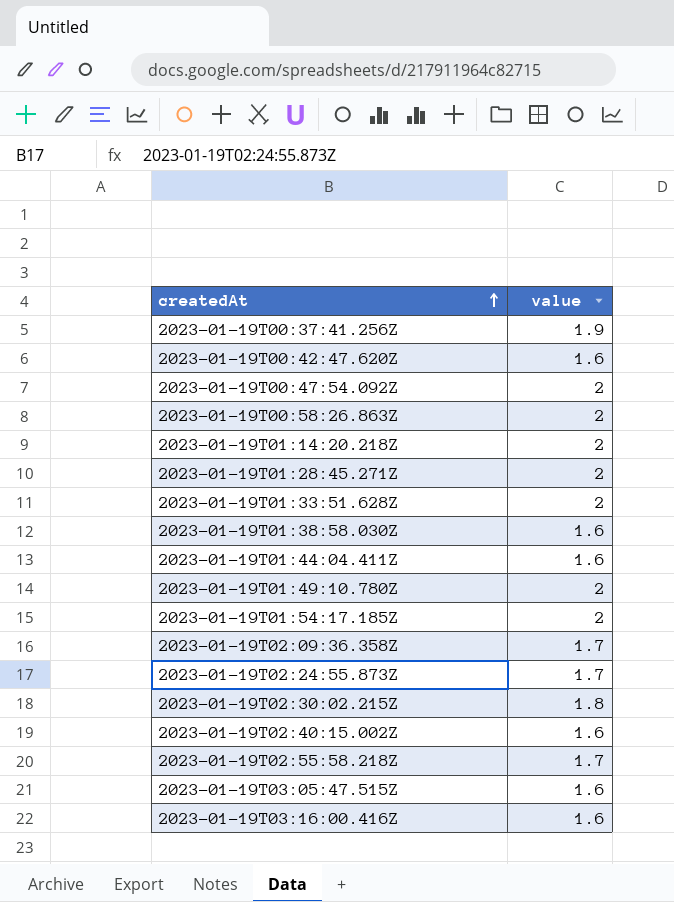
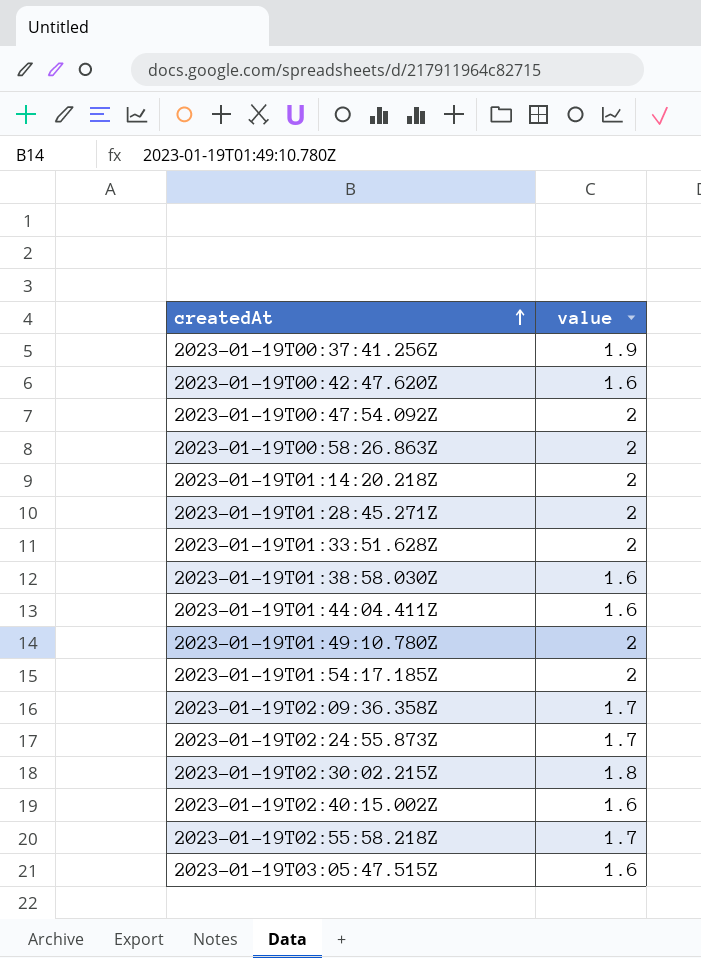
row 2023-01-19T03:16:00.416Z: 1.6 -> none

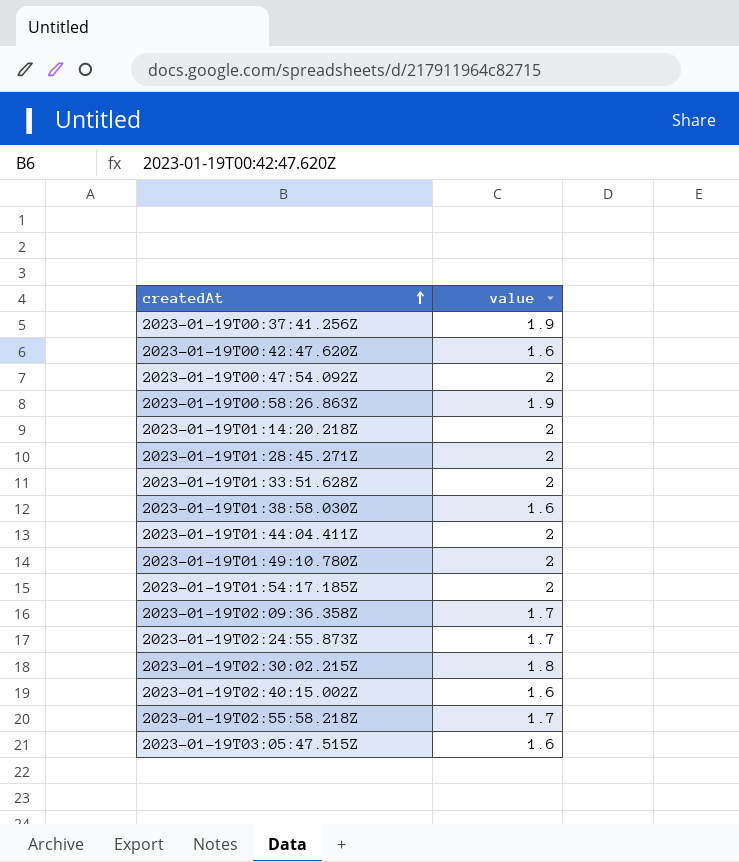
2023-01-19T00:58:26.863Z | value: 2 -> 1.9
2023-01-19T01:44:04.411Z | value: 1.6 -> 2

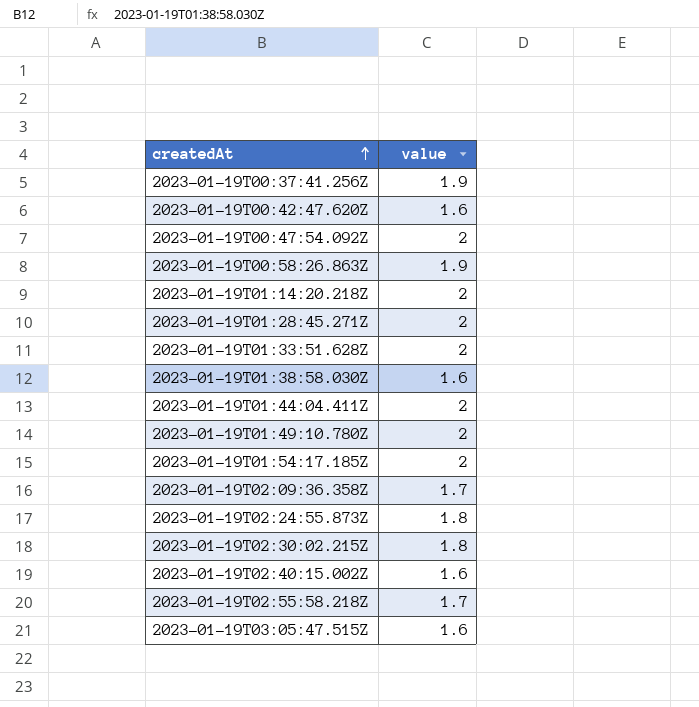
2023-01-19T02:24:55.873Z | value: 1.7 -> 1.8

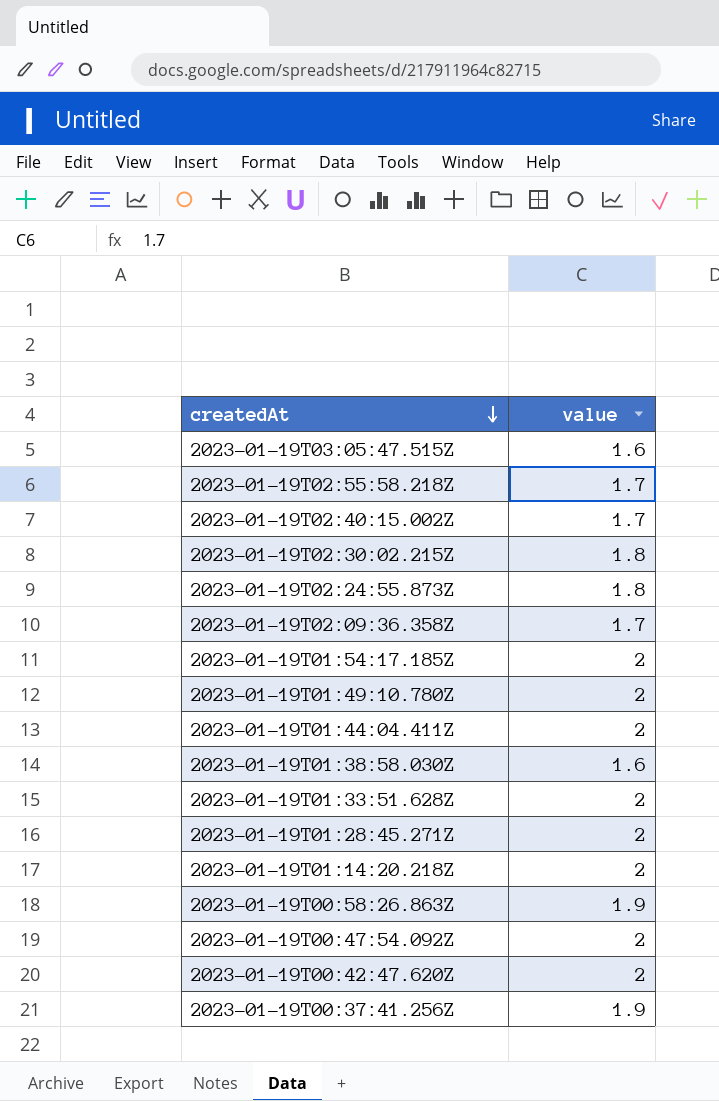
row order: createdAt ascending -> createdAt descending
2023-01-19T02:40:15.002Z | value: 1.6 -> 1.7
2023-01-19T00:42:47.620Z | value: 1.6 -> 2

